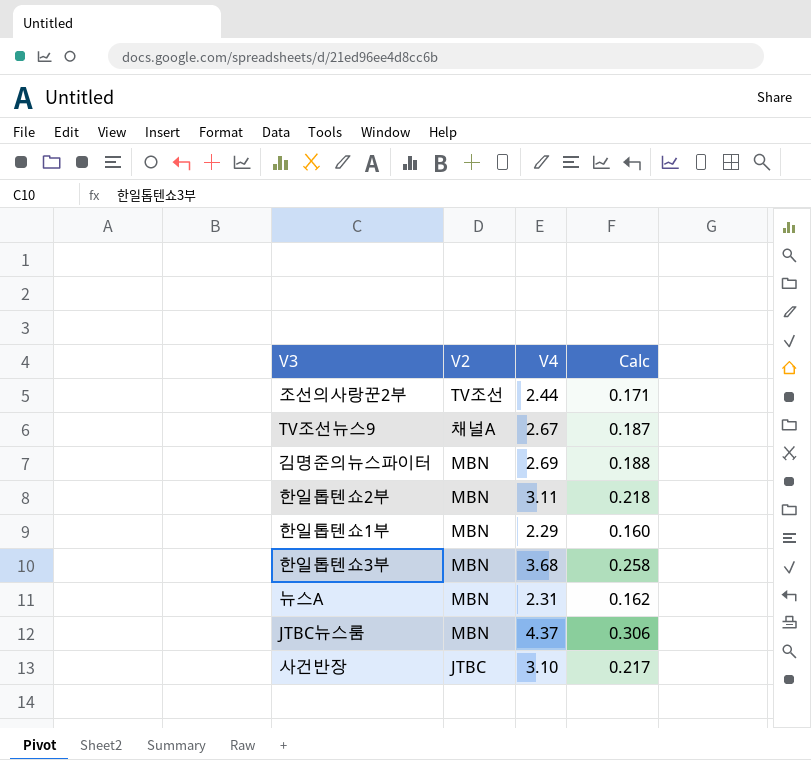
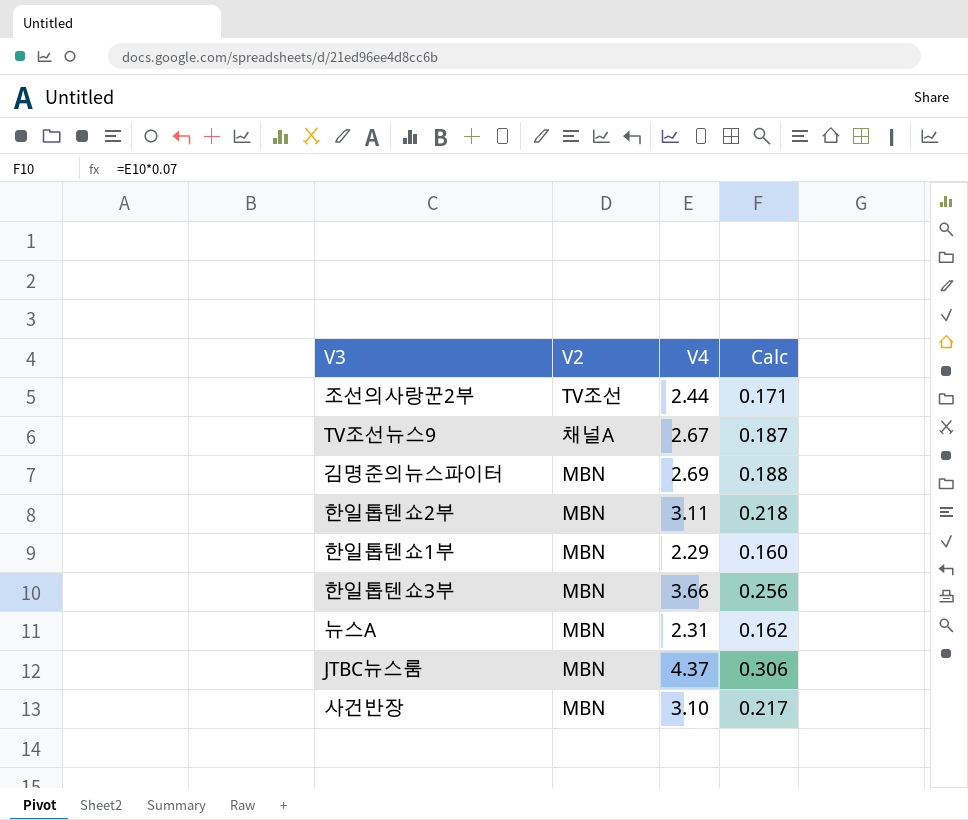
한일톱텐쇼3부 | V4: 3.68 -> 3.66
한일톱텐쇼3부 | Calc: 0.258 -> 0.256
사건반장 | V2: JTBC -> MBN

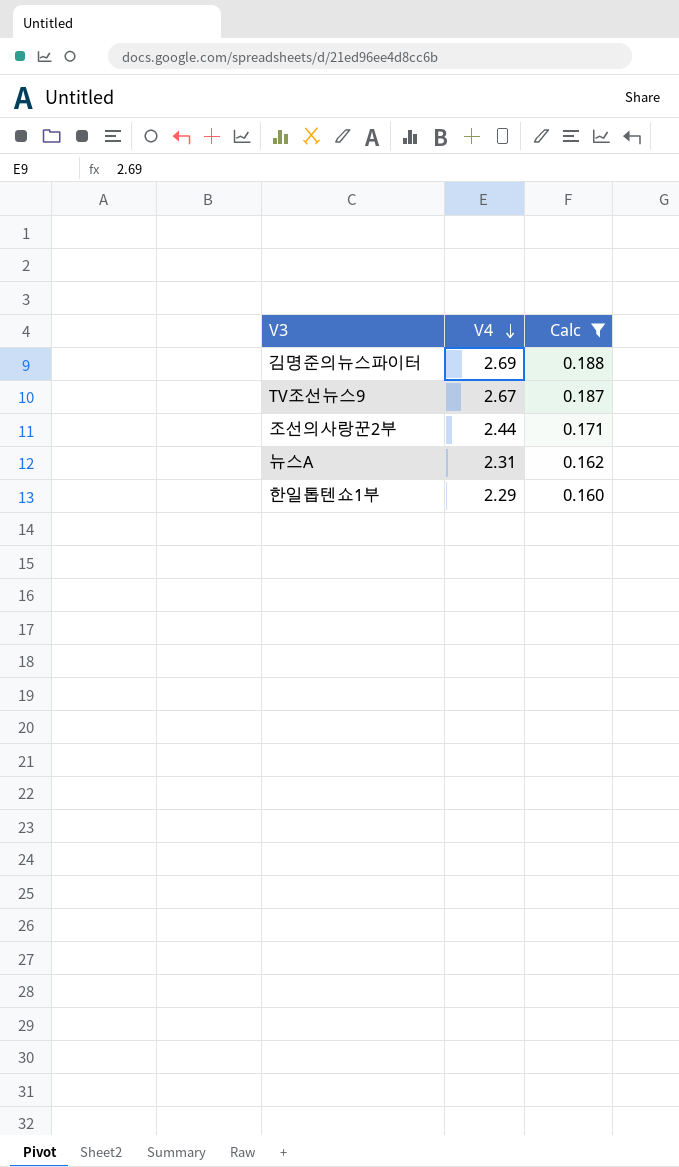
filter: none -> Calc <= 0.188
row order: none -> V4 descending
column V2 | position: 2 -> none

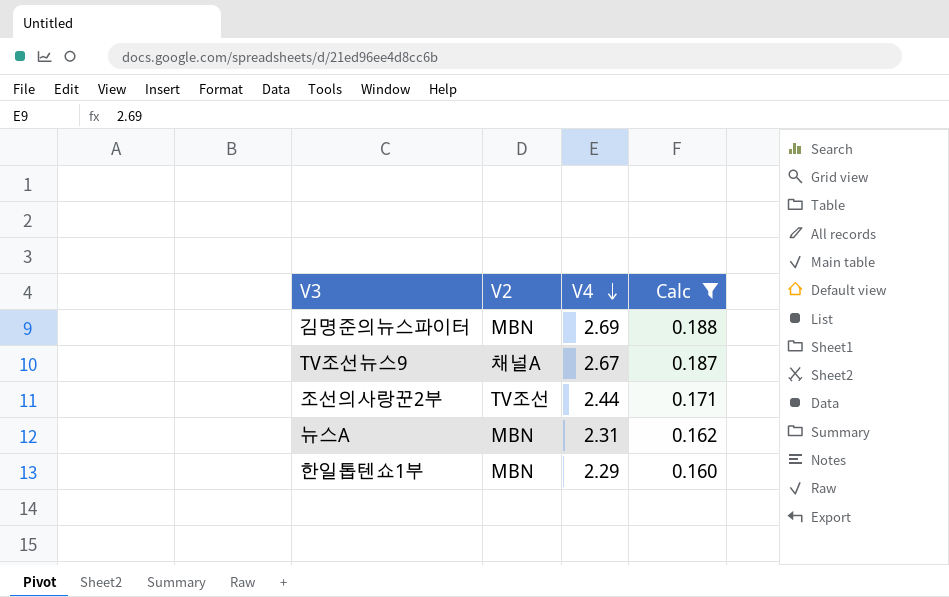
column V2 | position: none -> 2

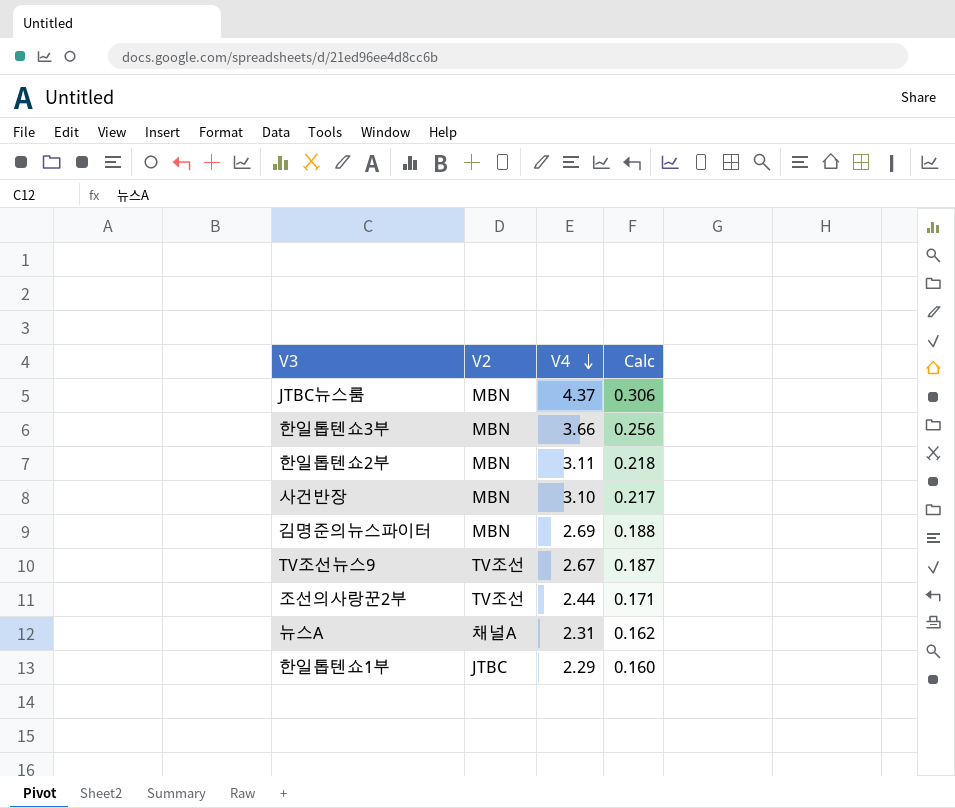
filter: Calc <= 0.188 -> none
TV조선뉴스9 | V2: 채널A -> TV조선
뉴스A | V2: MBN -> 채널A
한일톱텐쇼1부 | V2: MBN -> JTBC

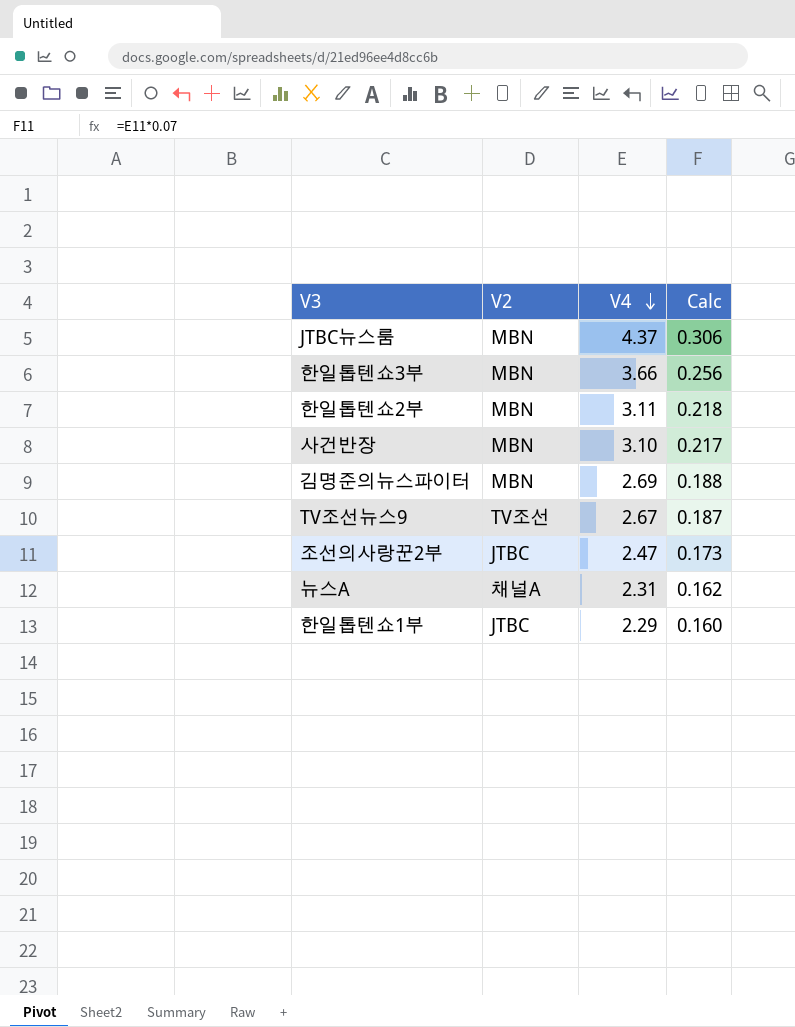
조선의사랑꾼2부 | V2: TV조선 -> JTBC
조선의사랑꾼2부 | V4: 2.44 -> 2.47
조선의사랑꾼2부 | Calc: 0.171 -> 0.173

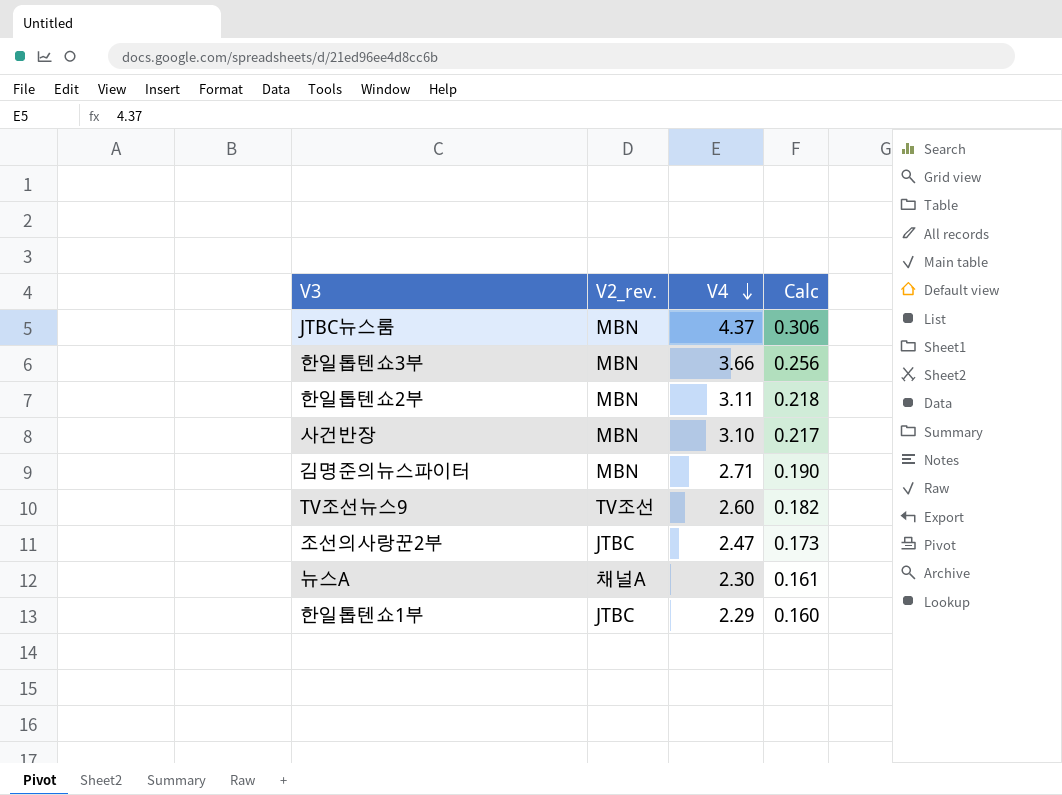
column name: V2 -> V2_rev.
김명준의뉴스파이터 | V4: 2.69 -> 2.71
김명준의뉴스파이터 | Calc: 0.188 -> 0.190
TV조선뉴스9 | V4: 2.67 -> 2.60
TV조선뉴스9 | Calc: 0.187 -> 0.182
뉴스A | V4: 2.31 -> 2.30
뉴스A | Calc: 0.162 -> 0.161

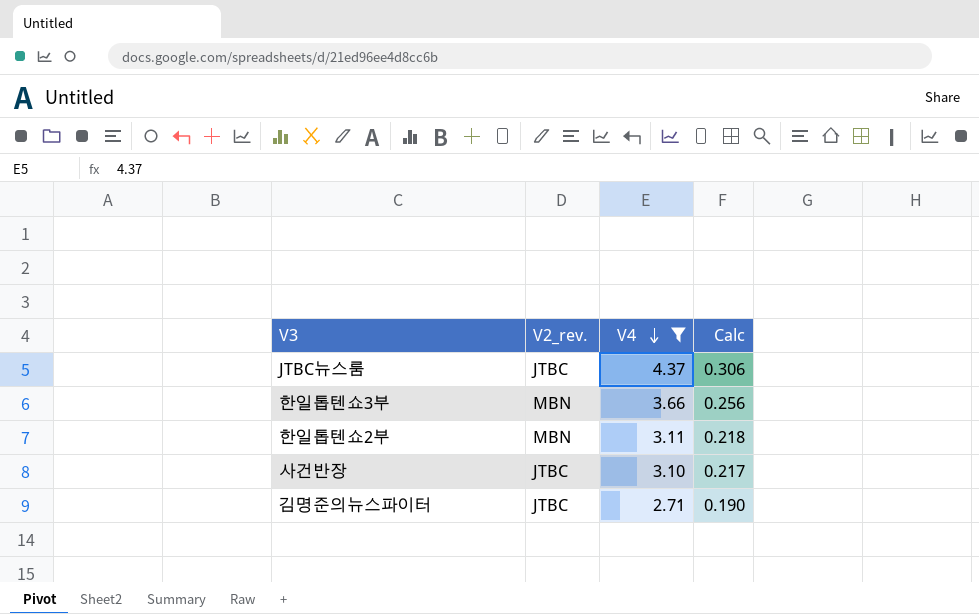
filter: none -> V4 >= 2.71
JTBC뉴스룸 | V2_rev.: MBN -> JTBC
사건반장 | V2_rev.: MBN -> JTBC
김명준의뉴스파이터 | V2_rev.: MBN -> JTBC

